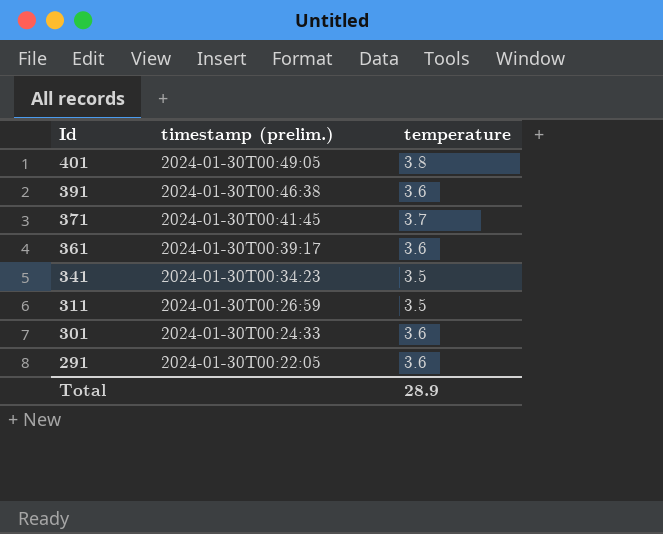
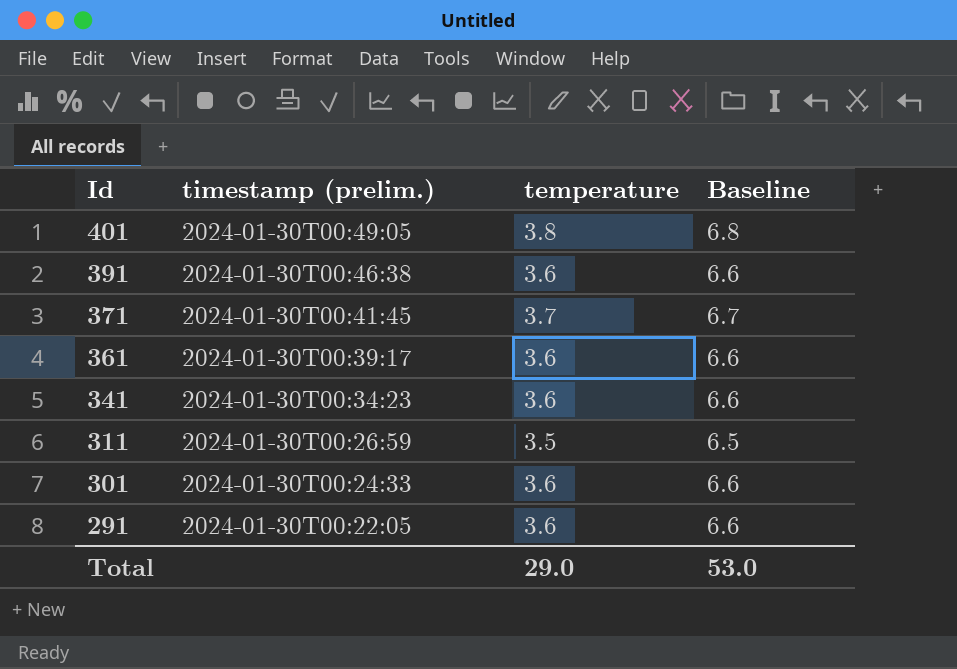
column Baseline | formula: none -> [temperature] + 3
341 | temperature: 3.5 -> 3.6
Total | temperature: 28.9 -> 29.0

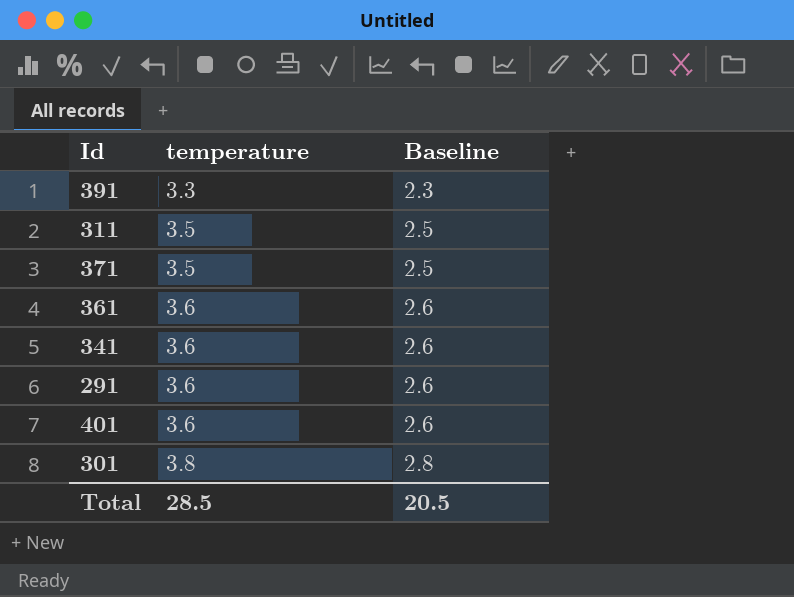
row order: Id descending -> temperature ascending
column timestamp (prelim.) | position: 2 -> none
column Baseline | formula: [temperature] + 3 -> [temperature] - 1
391 | temperature: 3.6 -> 3.3
371 | temperature: 3.7 -> 3.5
401 | temperature: 3.8 -> 3.6
301 | temperature: 3.6 -> 3.8
Total | temperature: 29.0 -> 28.5
Total | Baseline: 53.0 -> 20.5

